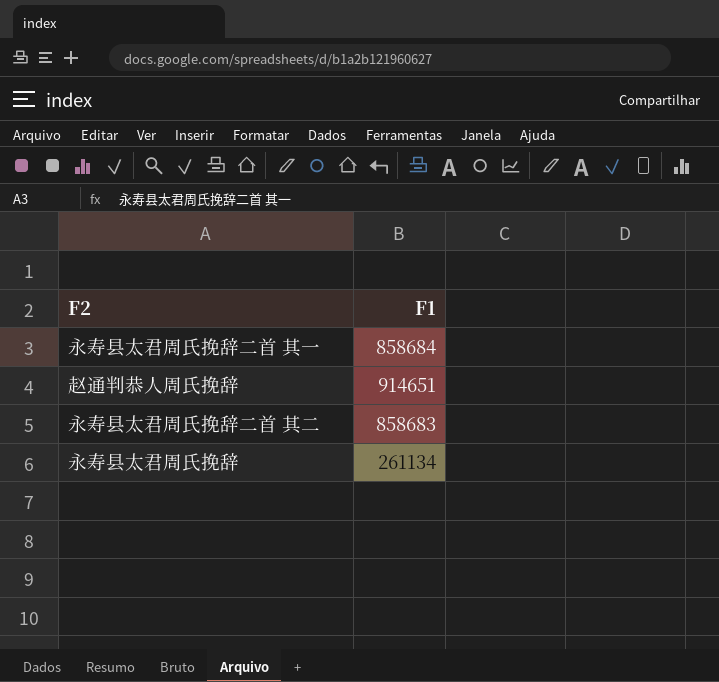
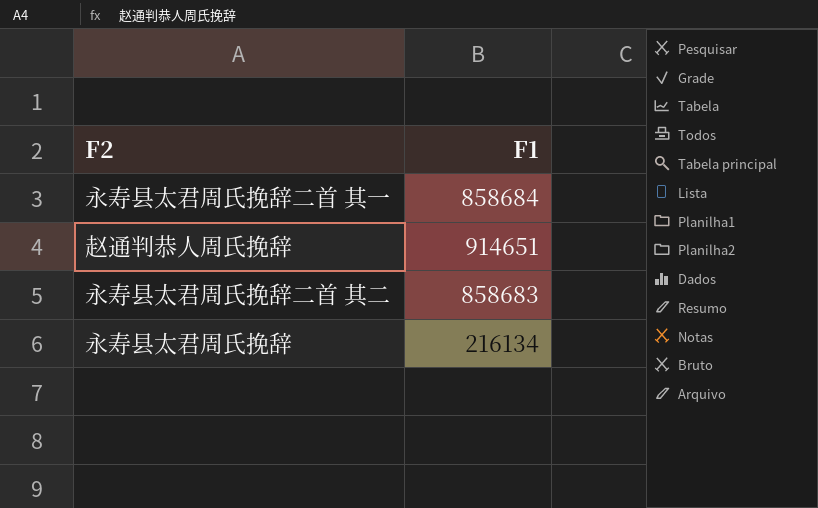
永寿县太君周氏挽辞 | F1: 261134 -> 216134

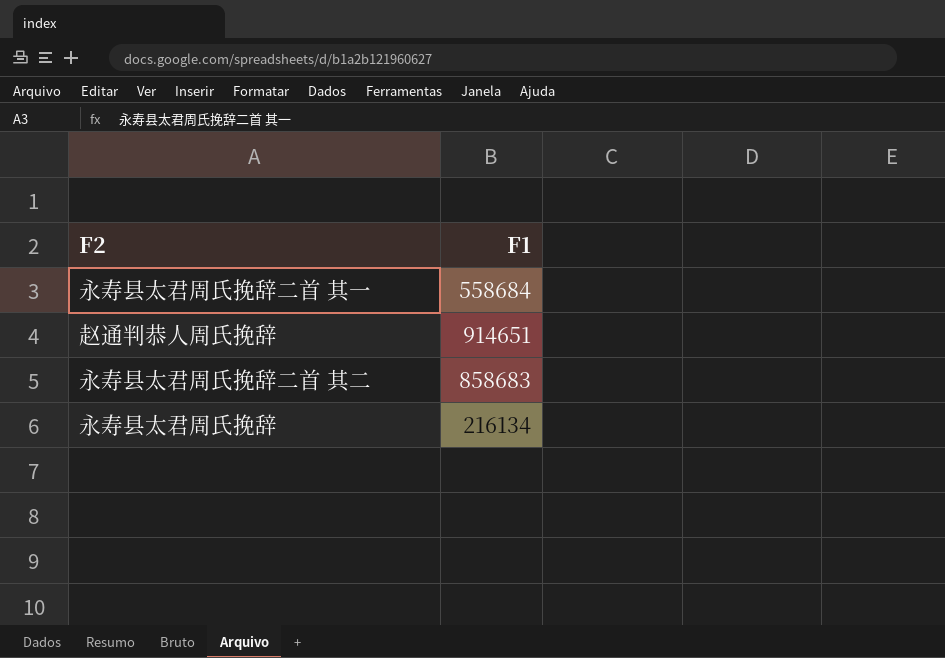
永寿县太君周氏挽辞二首 其一 | F1: 858684 -> 558684

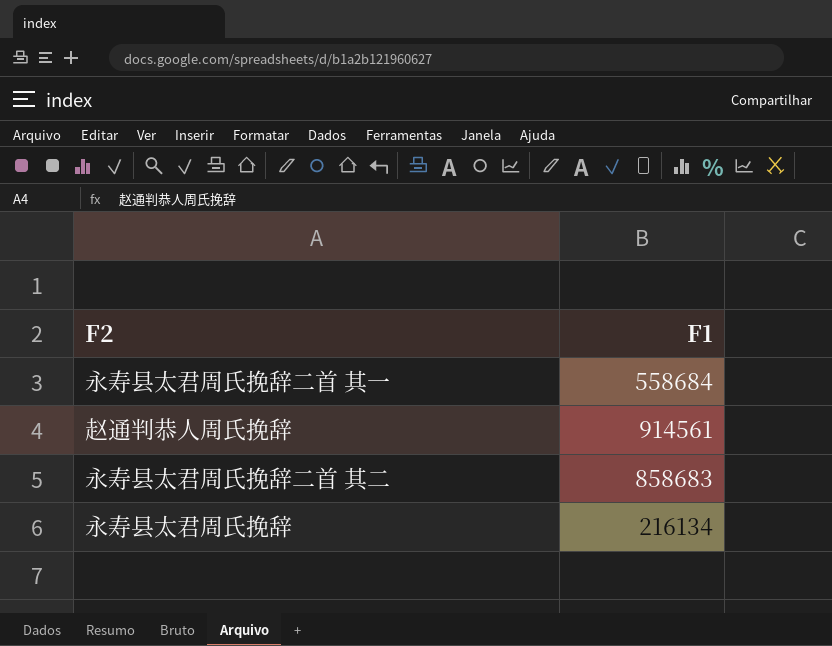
赵通判恭人周氏挽辞 | F1: 914651 -> 914561

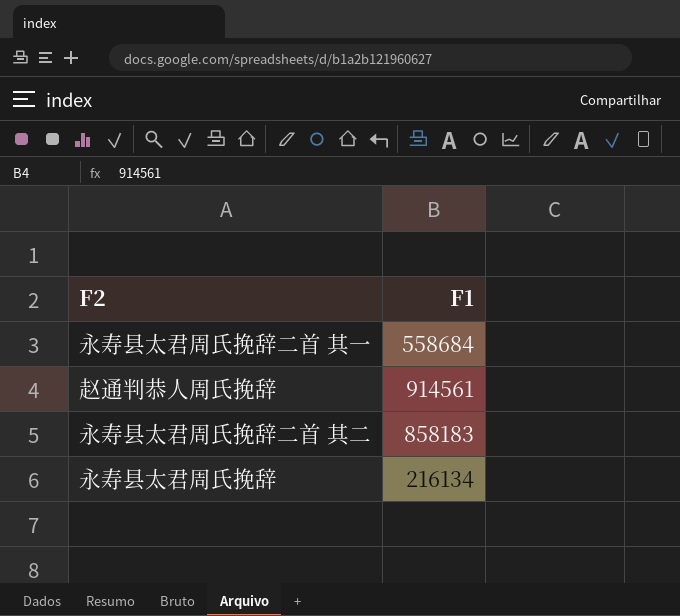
永寿县太君周氏挽辞二首 其二 | F1: 858683 -> 858183

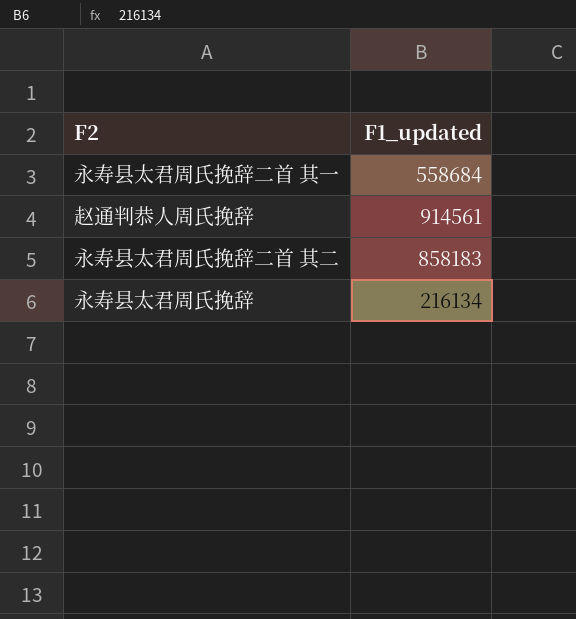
column name: F1 -> F1_updated

